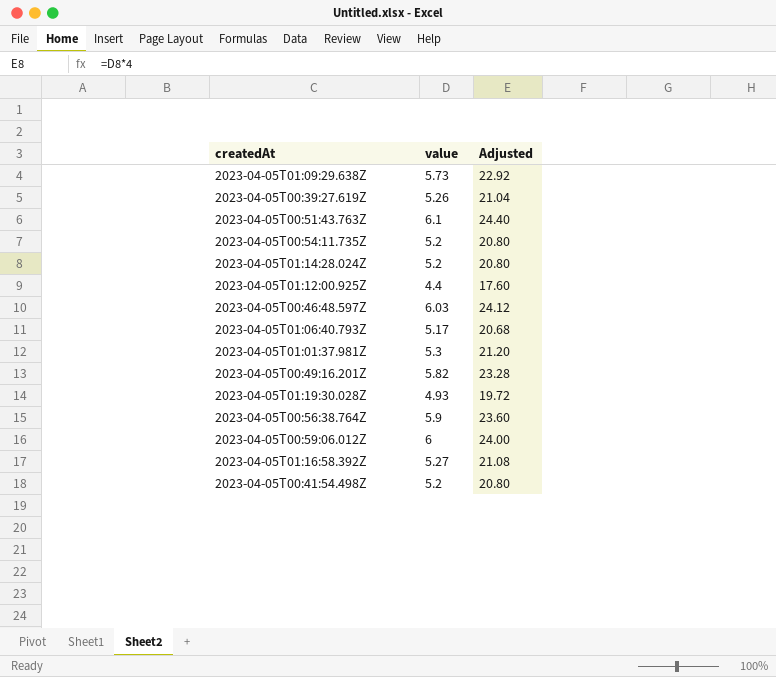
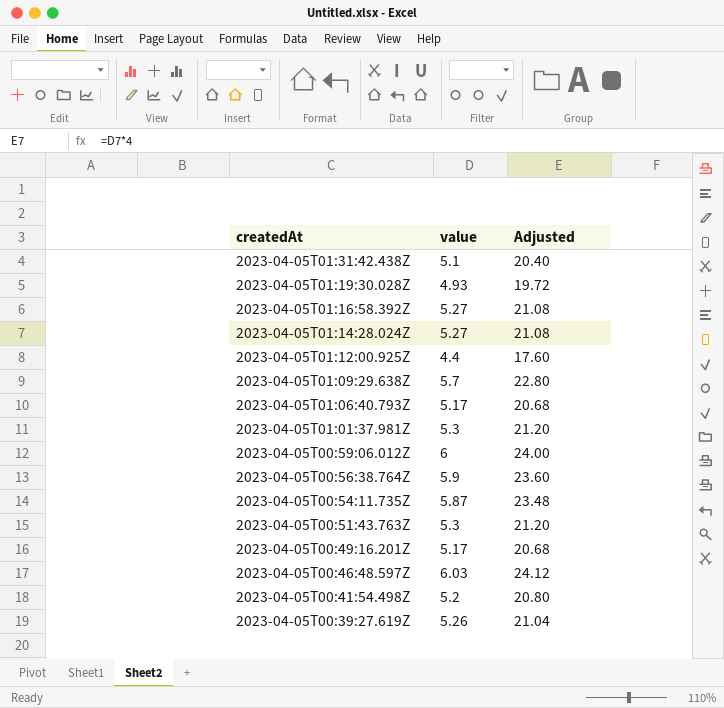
row order: none -> createdAt descending
row 2023-04-05T01:31:42.438Z: none -> 5.1 | 20.40
2023-04-05T01:14:28.024Z | value: 5.2 -> 5.27
2023-04-05T01:14:28.024Z | Adjusted: 20.80 -> 21.08
2023-04-05T01:09:29.638Z | value: 5.73 -> 5.7
2023-04-05T01:09:29.638Z | Adjusted: 22.92 -> 22.80
2023-04-05T00:54:11.735Z | value: 5.2 -> 5.87
2023-04-05T00:54:11.735Z | Adjusted: 20.80 -> 23.48
2023-04-05T00:51:43.763Z | value: 6.1 -> 5.3
2023-04-05T00:51:43.763Z | Adjusted: 24.40 -> 21.20
2023-04-05T00:49:16.201Z | value: 5.82 -> 5.17
2023-04-05T00:49:16.201Z | Adjusted: 23.28 -> 20.68

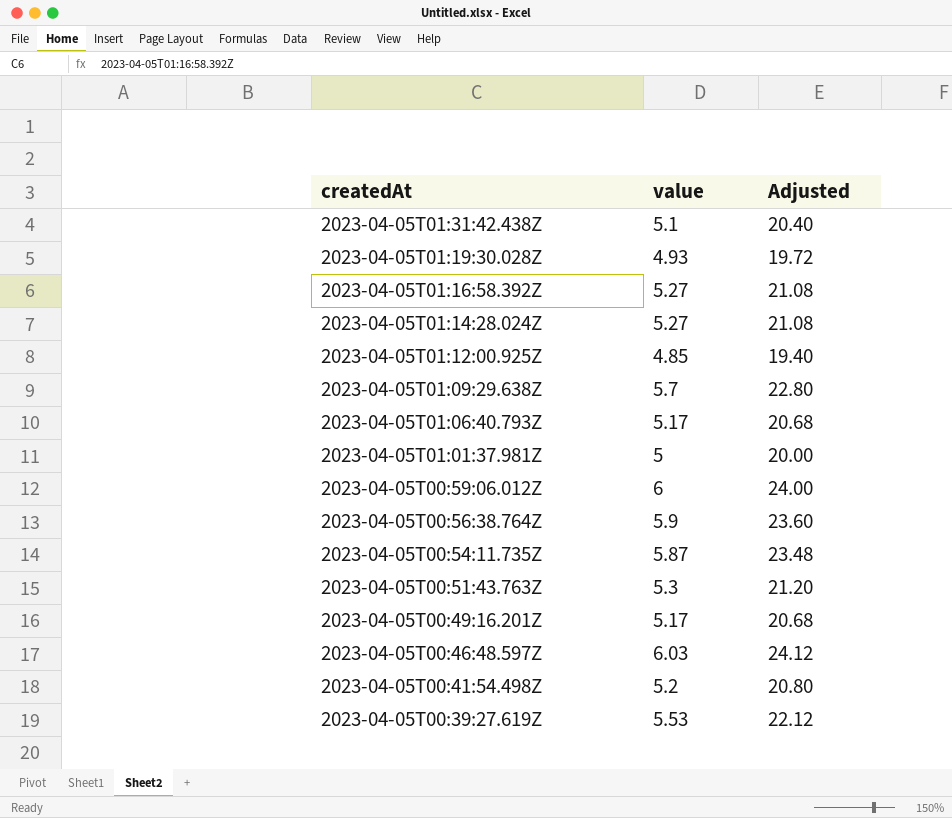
2023-04-05T01:12:00.925Z | value: 4.4 -> 4.85
2023-04-05T01:12:00.925Z | Adjusted: 17.60 -> 19.40
2023-04-05T01:01:37.981Z | value: 5.3 -> 5
2023-04-05T01:01:37.981Z | Adjusted: 21.20 -> 20.00
2023-04-05T00:39:27.619Z | value: 5.26 -> 5.53
2023-04-05T00:39:27.619Z | Adjusted: 21.04 -> 22.12

